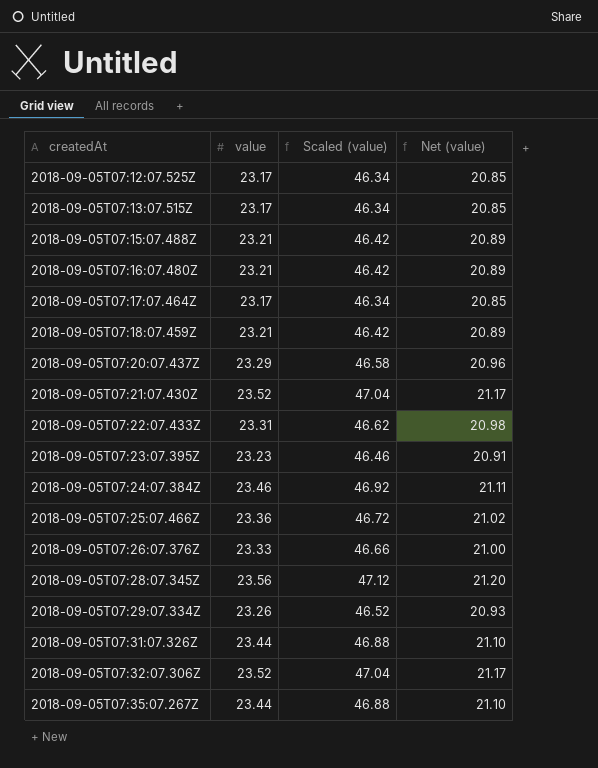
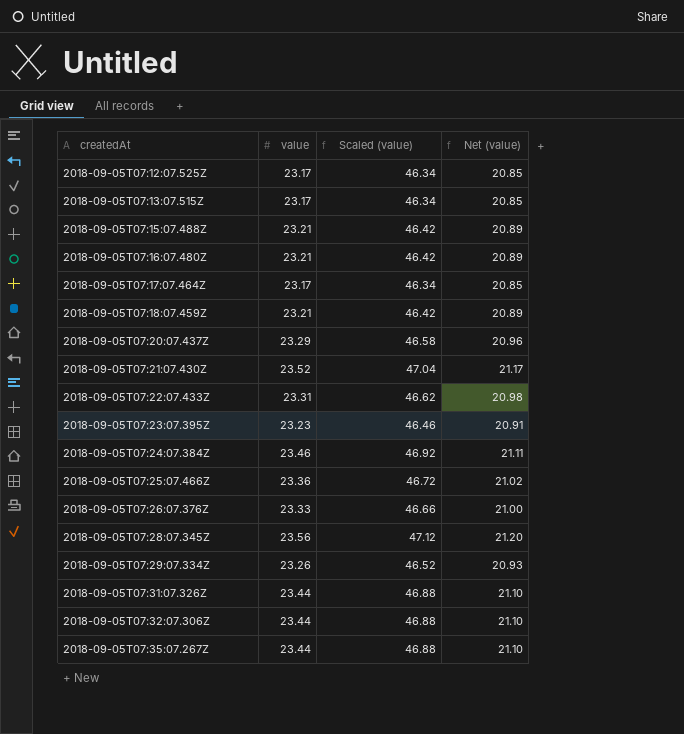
2018-09-05T07:32:07.306Z | value: 23.52 -> 23.44
2018-09-05T07:32:07.306Z | Scaled (value): 47.04 -> 46.88
2018-09-05T07:32:07.306Z | Net (value): 21.17 -> 21.10

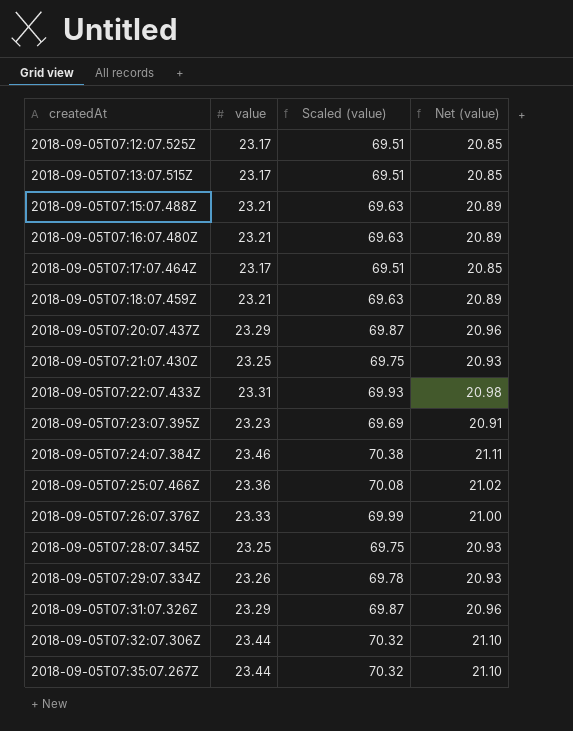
column Scaled (value) | formula: [value] * 2 -> [value] * 3
2018-09-05T07:21:07.430Z | value: 23.52 -> 23.25
2018-09-05T07:21:07.430Z | Net (value): 21.17 -> 20.93
2018-09-05T07:28:07.345Z | value: 23.56 -> 23.25
2018-09-05T07:28:07.345Z | Net (value): 21.20 -> 20.93
2018-09-05T07:31:07.326Z | value: 23.44 -> 23.29
2018-09-05T07:31:07.326Z | Net (value): 21.10 -> 20.96

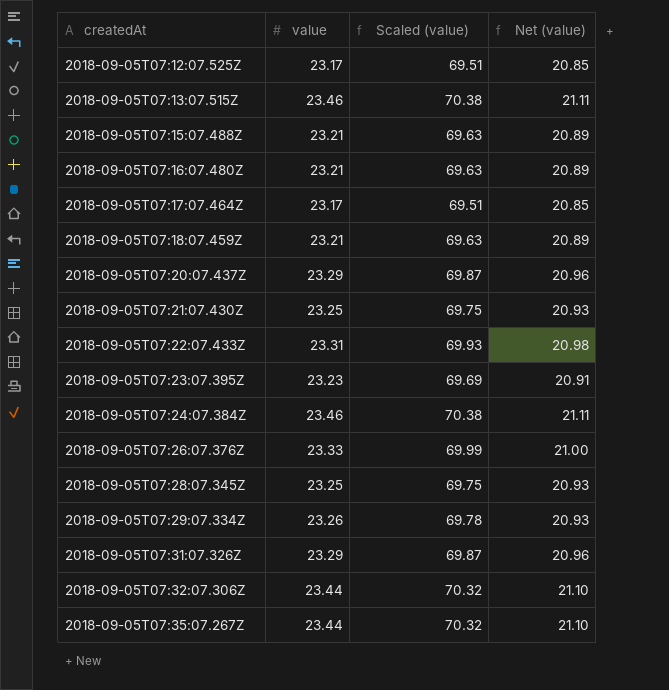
row 2018-09-05T07:25:07.466Z: 23.36 | 70.08 | 21.02 -> none
2018-09-05T07:13:07.515Z | value: 23.17 -> 23.46
2018-09-05T07:13:07.515Z | Scaled (value): 69.51 -> 70.38
2018-09-05T07:13:07.515Z | Net (value): 20.85 -> 21.11

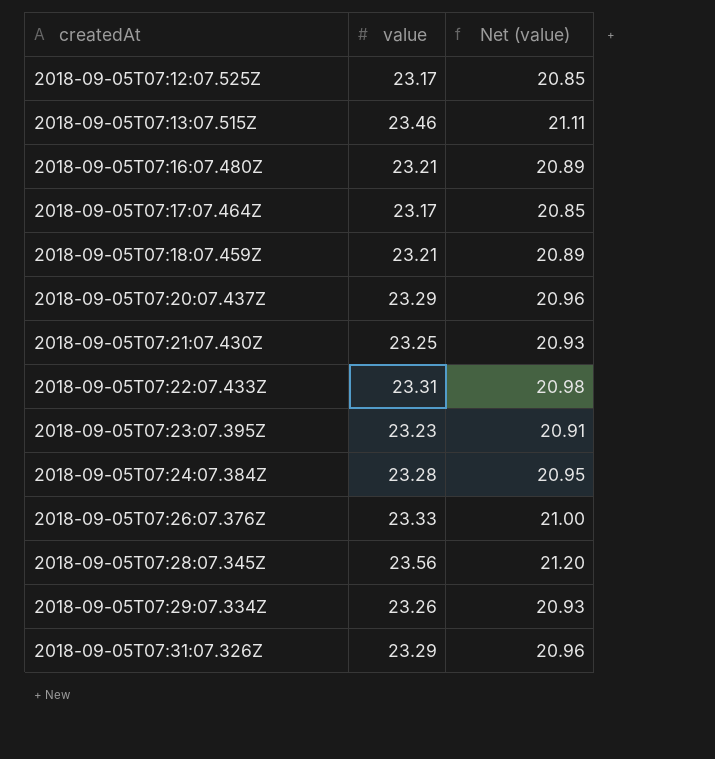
column Scaled (value) | formula: [value] * 3 -> none
row 2018-09-05T07:15:07.488Z: 23.21 | 69.63 | 20.89 -> none
row 2018-09-05T07:32:07.306Z: 23.44 | 70.32 | 21.10 -> none
row 2018-09-05T07:35:07.267Z: 23.44 | 70.32 | 21.10 -> none
2018-09-05T07:24:07.384Z | value: 23.46 -> 23.28
2018-09-05T07:24:07.384Z | Net (value): 21.11 -> 20.95
2018-09-05T07:28:07.345Z | value: 23.25 -> 23.56
2018-09-05T07:28:07.345Z | Net (value): 20.93 -> 21.20

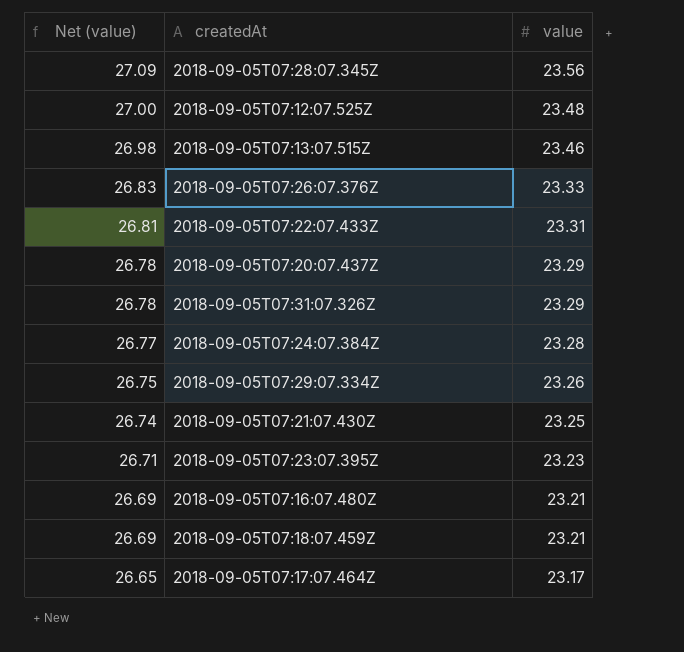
row order: createdAt ascending -> Net (value) descending
column Net (value) | formula: [value] * 0.9 -> [value] * 1.15
column Net (value) | position: 3 -> 1
2018-09-05T07:12:07.525Z | value: 23.17 -> 23.48

